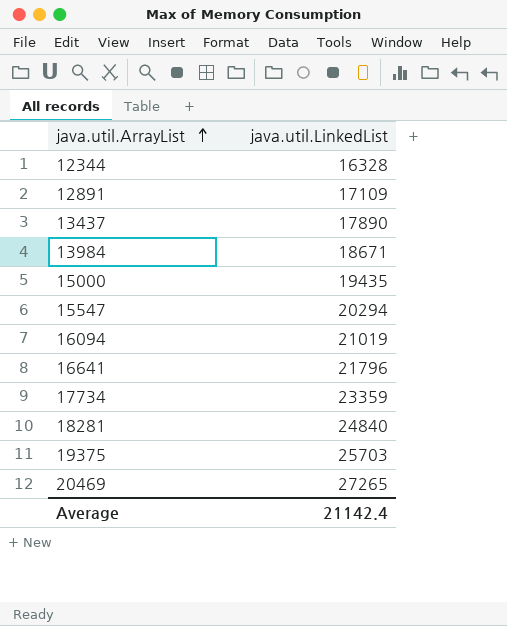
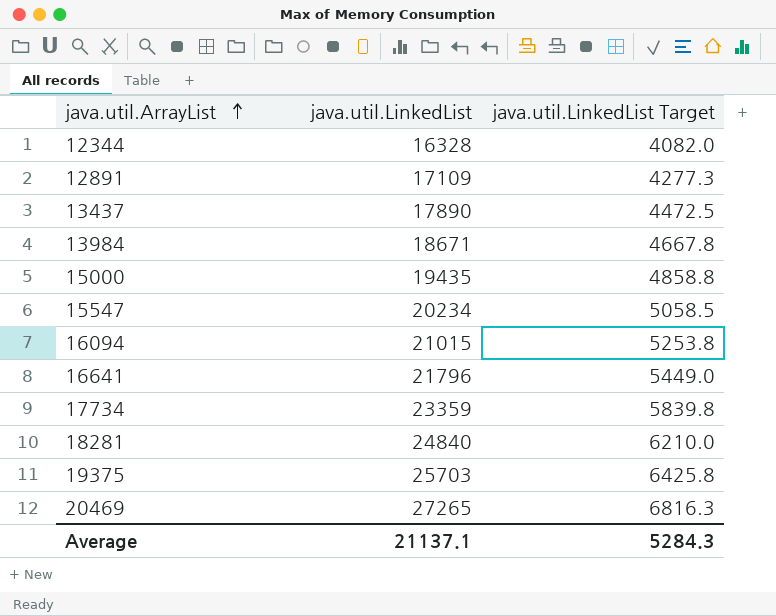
column java.util.LinkedList Target | formula: none -> [java.util.LinkedList] * 0.25
15547 | java.util.LinkedList: 20294 -> 20234
16094 | java.util.LinkedList: 21019 -> 21015
Average | java.util.LinkedList: 21142.4 -> 21137.1

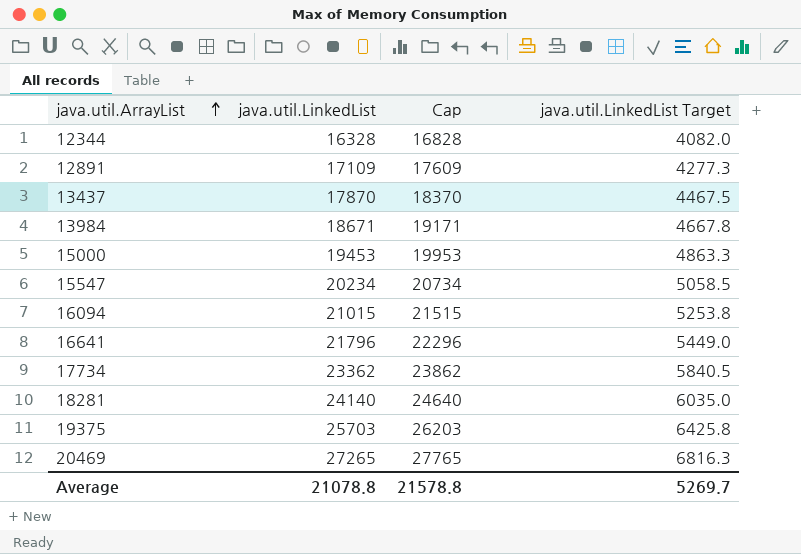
column Cap | formula: none -> [java.util.LinkedList] + 500
13437 | java.util.LinkedList: 17890 -> 17870
13437 | java.util.LinkedList Target: 4472.5 -> 4467.5
15000 | java.util.LinkedList: 19435 -> 19453
15000 | java.util.LinkedList Target: 4858.8 -> 4863.3
17734 | java.util.LinkedList: 23359 -> 23362
17734 | java.util.LinkedList Target: 5839.8 -> 5840.5
18281 | java.util.LinkedList: 24840 -> 24140
18281 | java.util.LinkedList Target: 6210.0 -> 6035.0
Average | java.util.LinkedList: 21137.1 -> 21078.8
Average | java.util.LinkedList Target: 5284.3 -> 5269.7

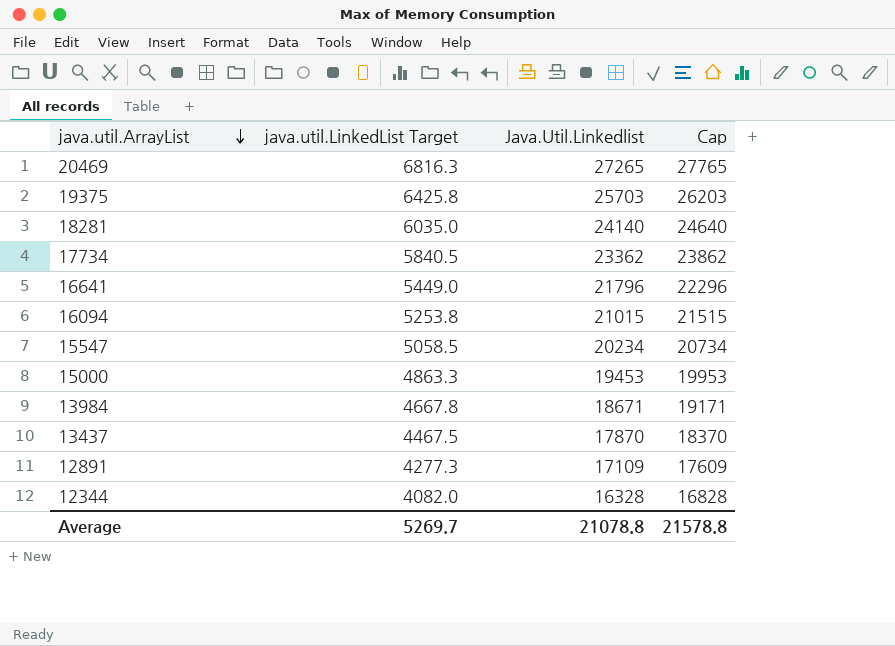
row order: java.util.ArrayList ascending -> java.util.ArrayList descending
column java.util.LinkedList Target | position: 4 -> 2
column name: java.util.LinkedList -> Java.Util.Linkedlist

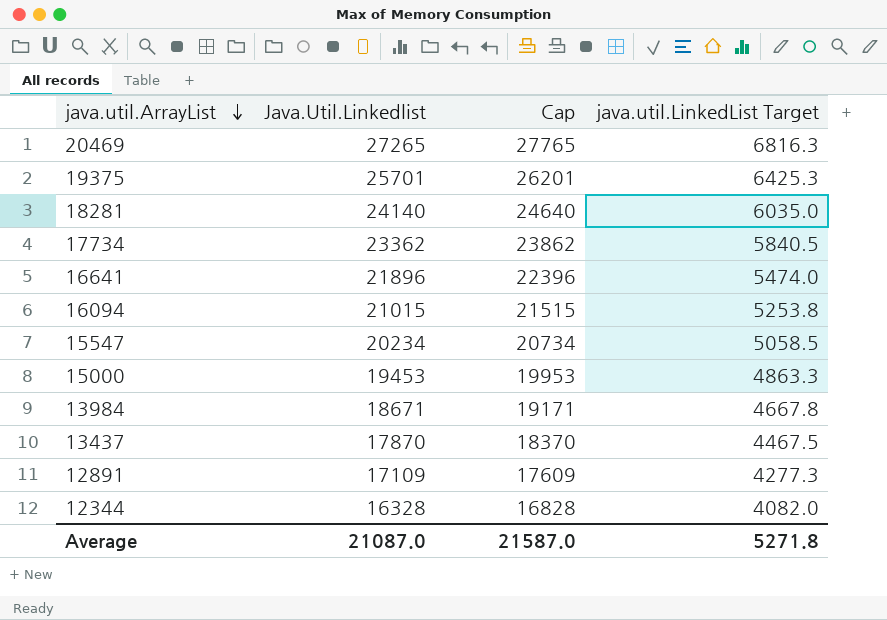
column java.util.LinkedList Target | position: 2 -> 4
19375 | Java.Util.Linkedlist: 25703 -> 25701
19375 | Cap: 26203 -> 26201
19375 | java.util.LinkedList Target: 6425.8 -> 6425.3
16641 | Java.Util.Linkedlist: 21796 -> 21896
16641 | Cap: 22296 -> 22396
16641 | java.util.LinkedList Target: 5449.0 -> 5474.0
Average | Java.Util.Linkedlist: 21078.8 -> 21087.0
Average | Cap: 21578.8 -> 21587.0
Average | java.util.LinkedList Target: 5269.7 -> 5271.8

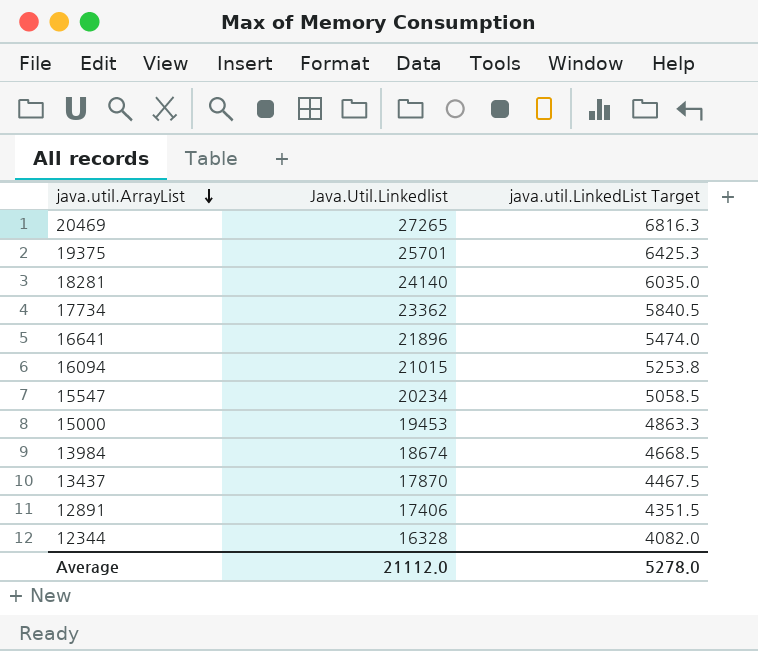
column Cap | formula: [Java.Util.Linkedlist] + 500 -> none
13984 | Java.Util.Linkedlist: 18671 -> 18674
13984 | java.util.LinkedList Target: 4667.8 -> 4668.5
12891 | Java.Util.Linkedlist: 17109 -> 17406
12891 | java.util.LinkedList Target: 4277.3 -> 4351.5
Average | Java.Util.Linkedlist: 21087.0 -> 21112.0
Average | java.util.LinkedList Target: 5271.8 -> 5278.0

